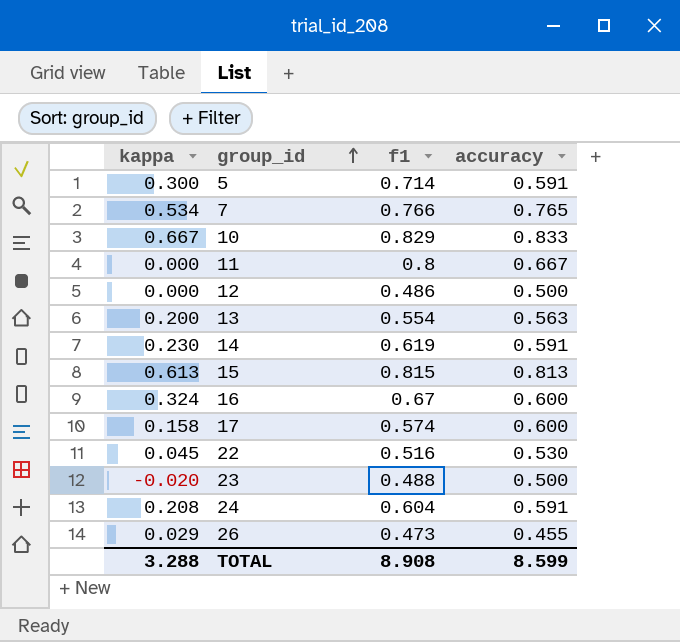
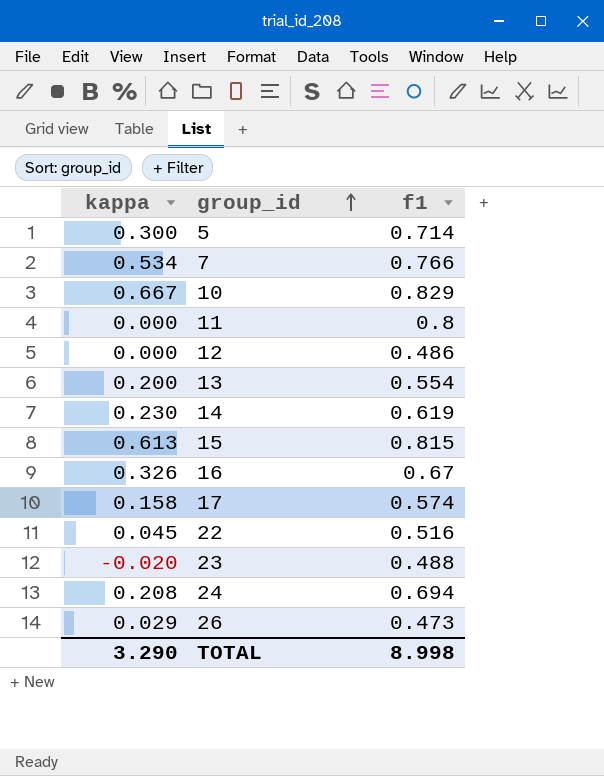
column accuracy | position: 4 -> none
16 | kappa: 0.324 -> 0.326
24 | f1: 0.604 -> 0.694
TOTAL | kappa: 3.288 -> 3.290
TOTAL | f1: 8.908 -> 8.998

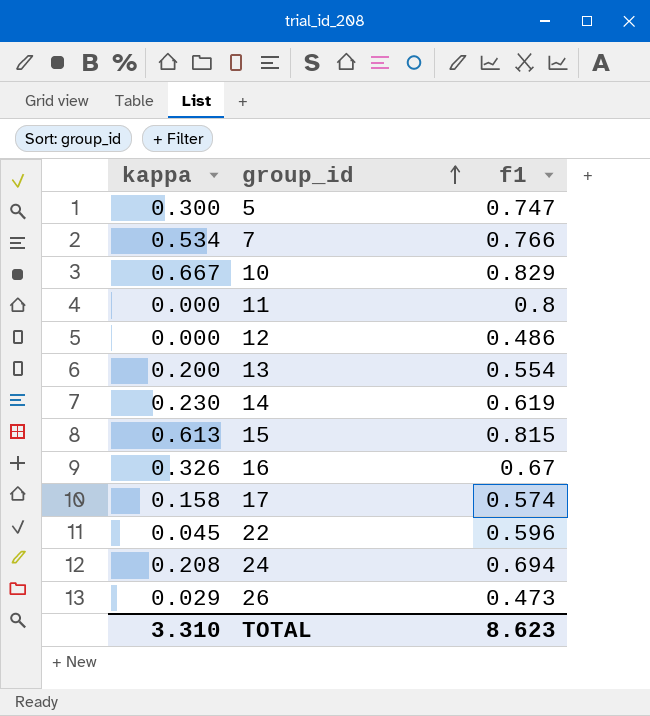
row 23: -0.020 | 0.488 -> none
5 | f1: 0.714 -> 0.747
22 | f1: 0.516 -> 0.596
TOTAL | kappa: 3.290 -> 3.310
TOTAL | f1: 8.998 -> 8.623

